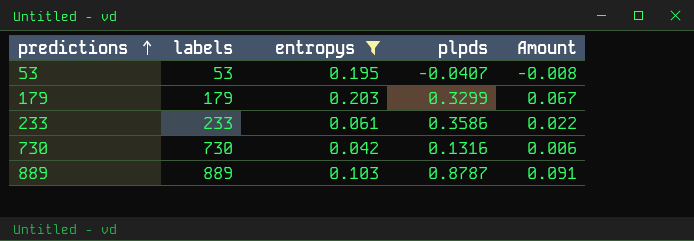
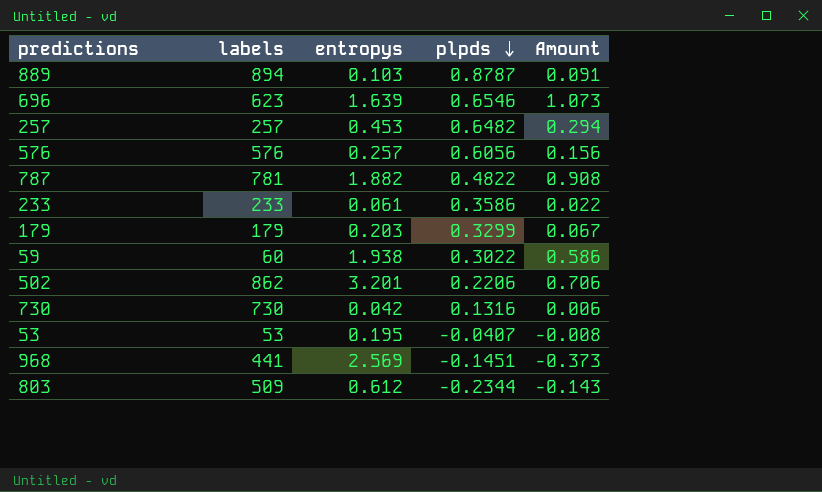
filter: entropys <= 0.203 -> none
row order: predictions ascending -> plpds descending
889 | labels: 889 -> 894

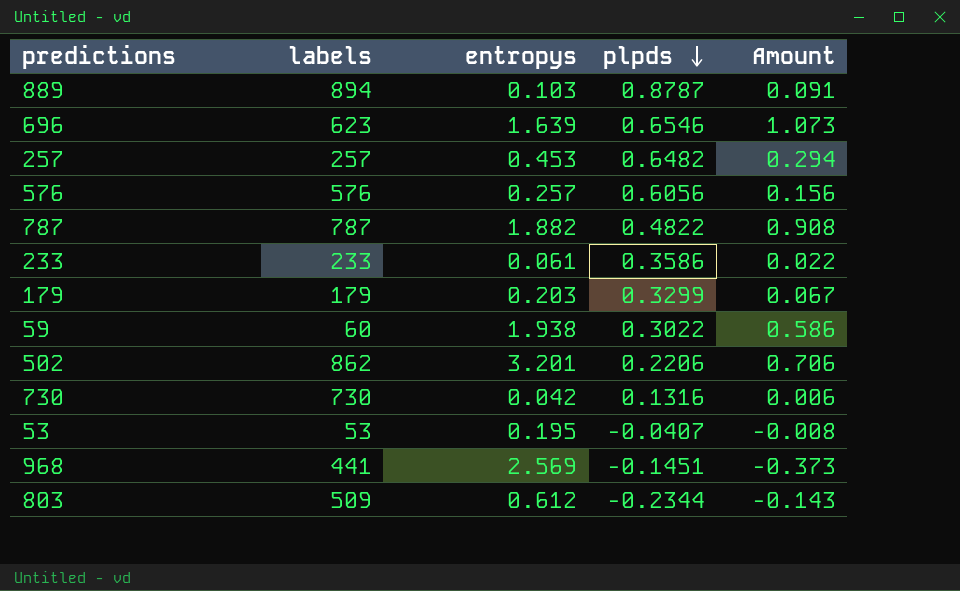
787 | labels: 781 -> 787

